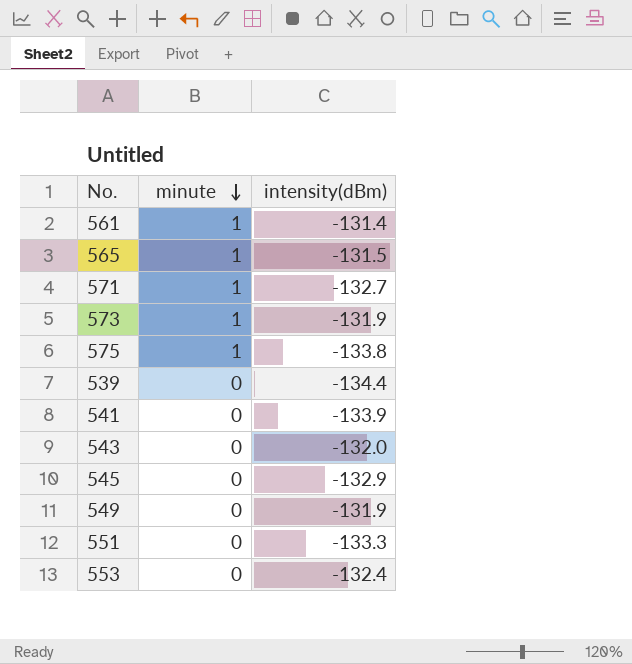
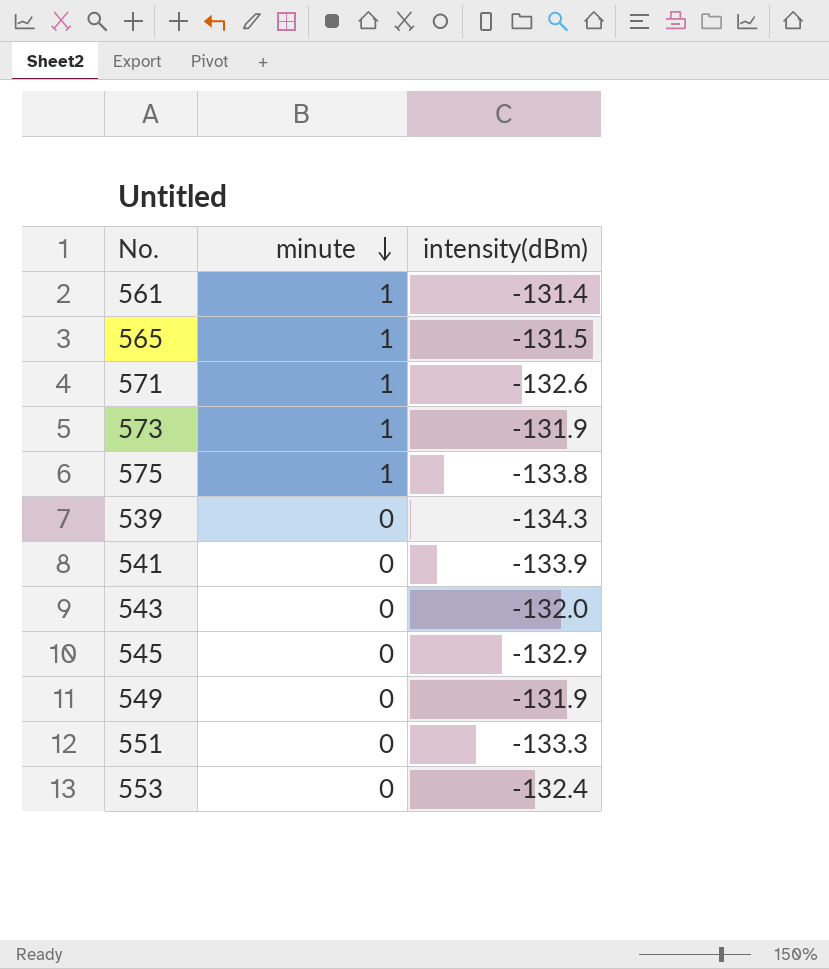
571 | intensity(dBm): -132.7 -> -132.6
539 | intensity(dBm): -134.4 -> -134.3

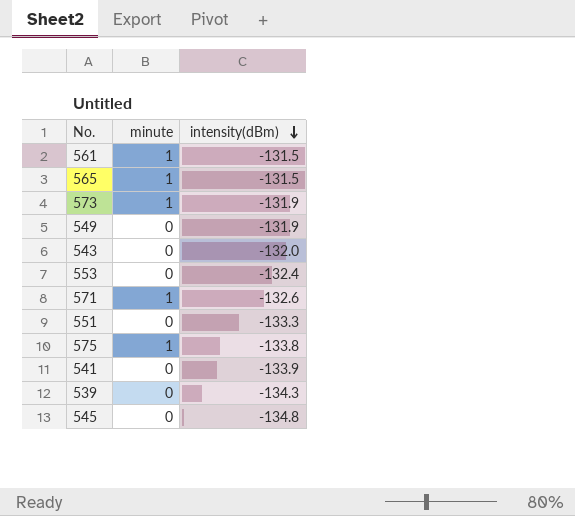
row order: minute descending -> intensity(dBm) descending
561 | intensity(dBm): -131.4 -> -131.5
545 | intensity(dBm): -132.9 -> -134.8

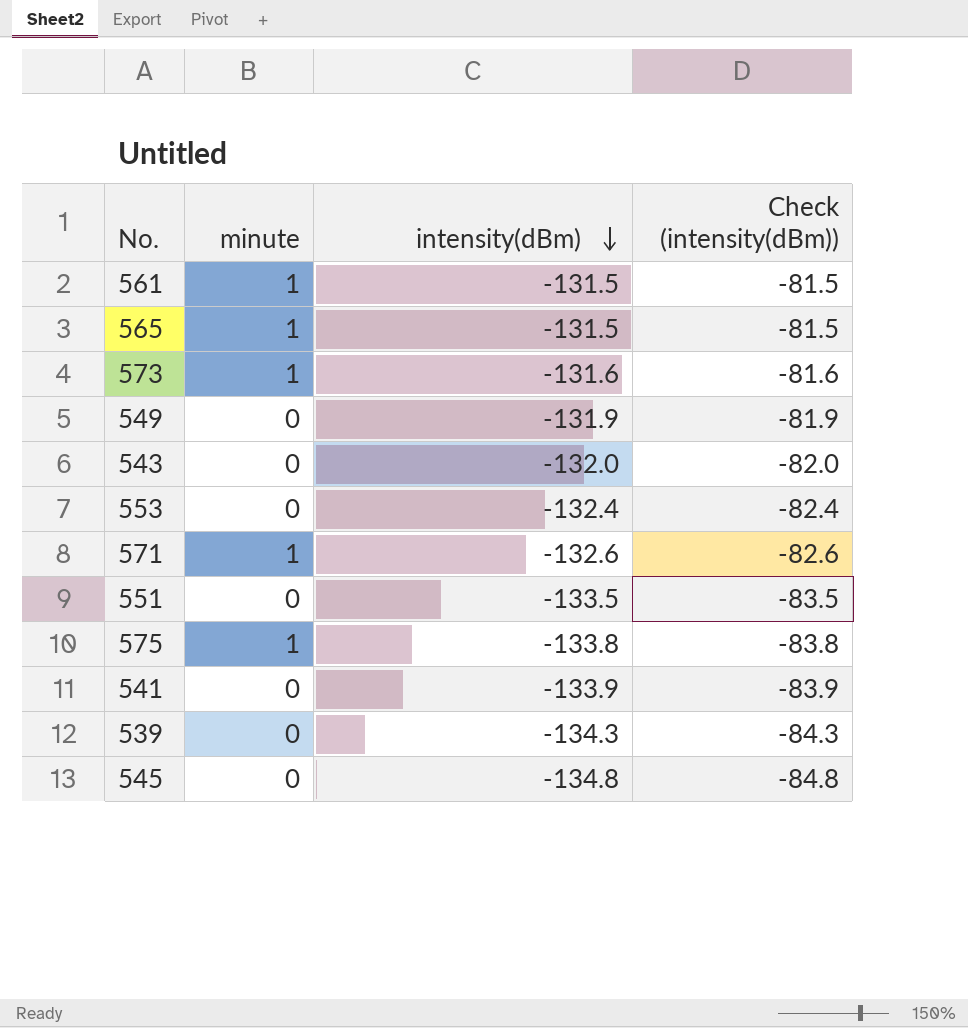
column Check (intensity(dBm)) | formula: none -> [intensity(dBm)] + 50
573 | intensity(dBm): -131.9 -> -131.6
551 | intensity(dBm): -133.3 -> -133.5

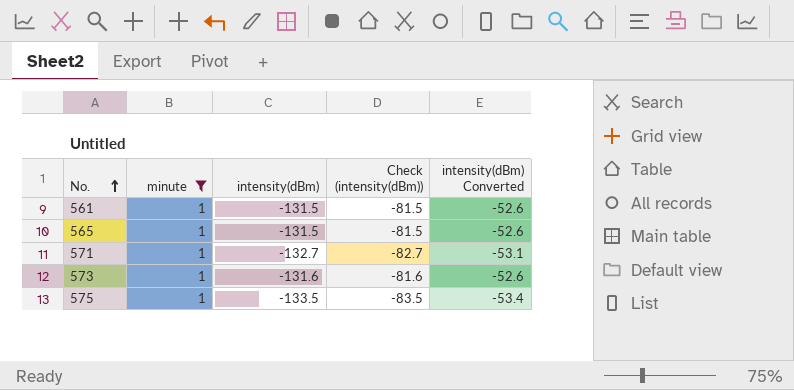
filter: none -> minute = 1
row order: intensity(dBm) descending -> No. ascending
column intensity(dBm) Converted | formula: none -> [intensity(dBm)] * 0.4
571 | intensity(dBm): -132.6 -> -132.7
571 | Check (intensity(dBm)): -82.6 -> -82.7
575 | intensity(dBm): -133.8 -> -133.5
575 | Check (intensity(dBm)): -83.8 -> -83.5

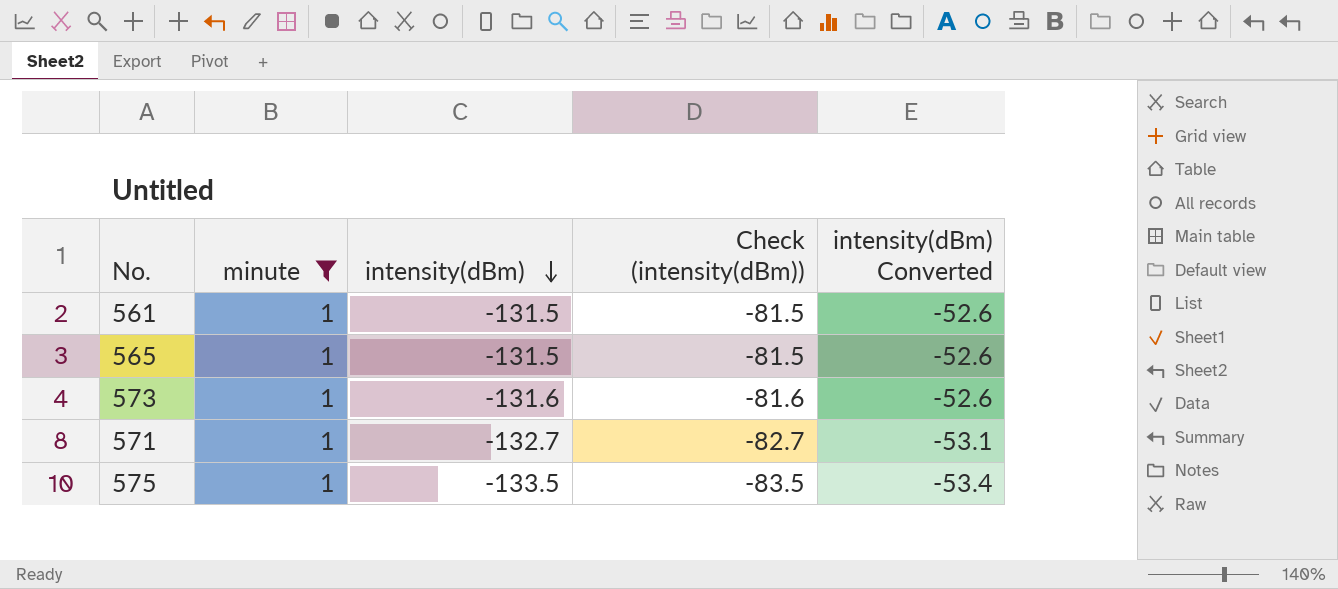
row order: No. ascending -> intensity(dBm) descending

